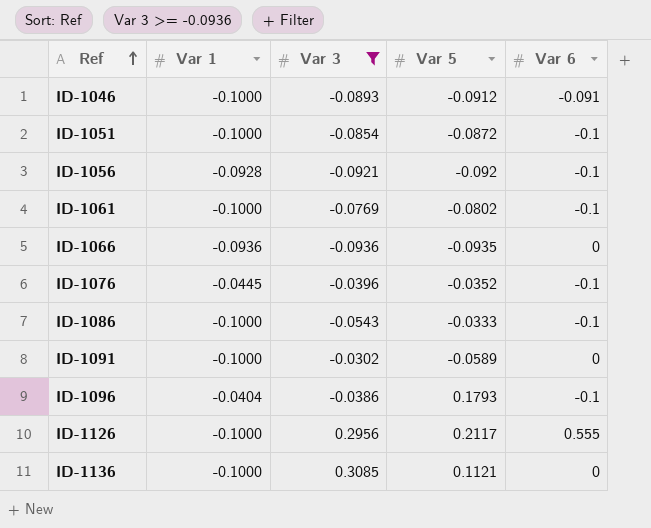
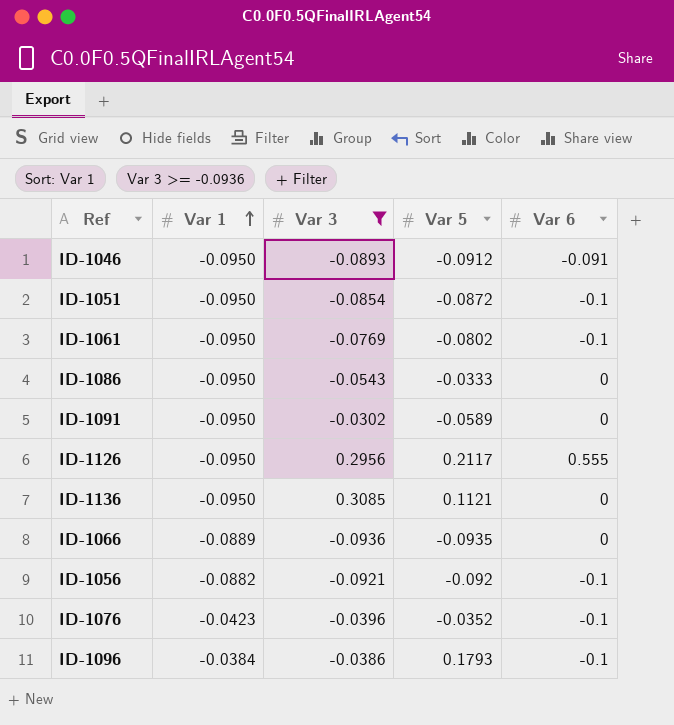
row order: Ref ascending -> Var 1 ascending
ID-1046 | Var 1: -0.1000 -> -0.0950
ID-1051 | Var 1: -0.1000 -> -0.0950
ID-1061 | Var 1: -0.1000 -> -0.0950
ID-1086 | Var 1: -0.1000 -> -0.0950
ID-1086 | Var 6: -0.1 -> 0
ID-1091 | Var 1: -0.1000 -> -0.0950
ID-1126 | Var 1: -0.1000 -> -0.0950
ID-1136 | Var 1: -0.1000 -> -0.0950
ID-1066 | Var 1: -0.0936 -> -0.0889
ID-1056 | Var 1: -0.0928 -> -0.0882
ID-1076 | Var 1: -0.0445 -> -0.0423
ID-1096 | Var 1: -0.0404 -> -0.0384

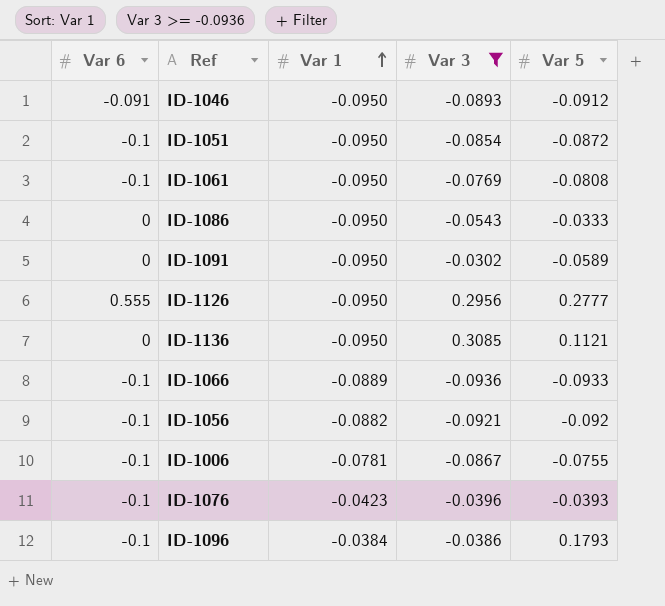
column Var 6 | position: 5 -> 1
ID-1061 | Var 5: -0.0802 -> -0.0808
ID-1126 | Var 5: 0.2117 -> 0.2777
ID-1066 | Var 6: 0 -> -0.1
ID-1066 | Var 5: -0.0935 -> -0.0933
row ID-1006: none -> -0.1 | -0.0781 | -0.0867 | -0.0755
ID-1076 | Var 5: -0.0352 -> -0.0393

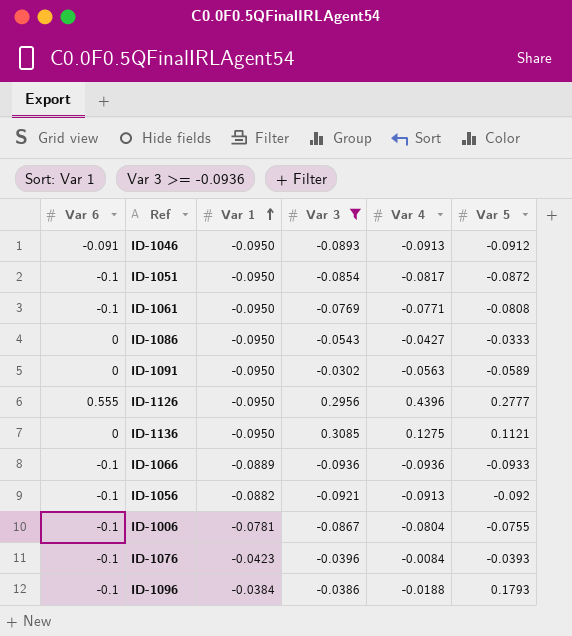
column Var 4 | position: none -> 5

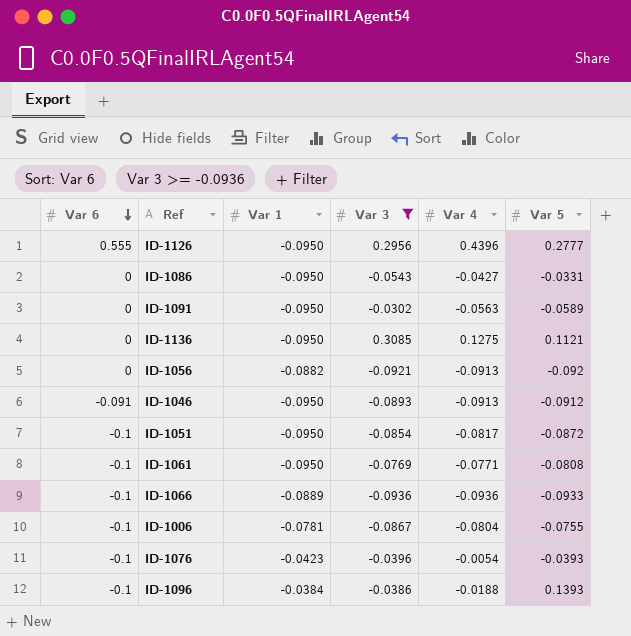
row order: Var 1 ascending -> Var 6 descending
ID-1086 | Var 5: -0.0333 -> -0.0331
ID-1056 | Var 6: -0.1 -> 0
ID-1076 | Var 4: -0.0084 -> -0.0054
ID-1096 | Var 5: 0.1793 -> 0.1393

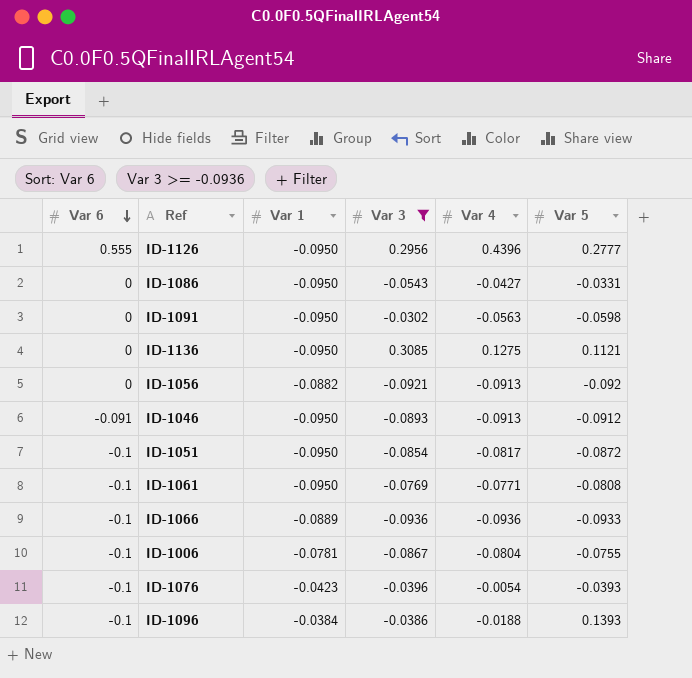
ID-1091 | Var 5: -0.0589 -> -0.0598

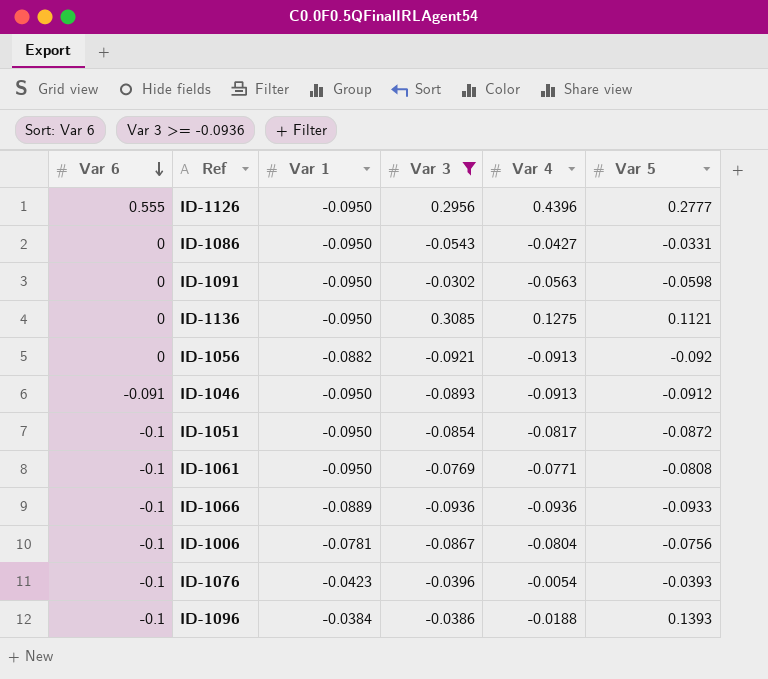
ID-1006 | Var 5: -0.0755 -> -0.0756

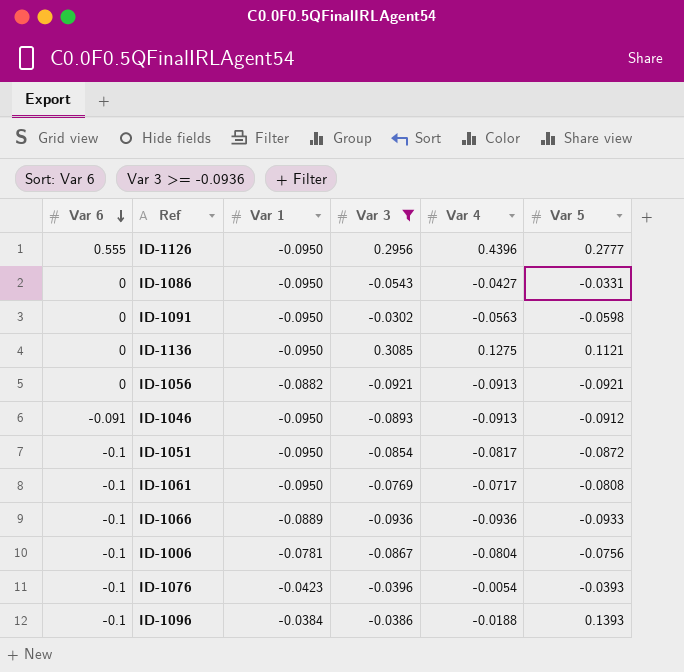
ID-1056 | Var 5: -0.092 -> -0.0921
ID-1061 | Var 4: -0.0771 -> -0.0717

